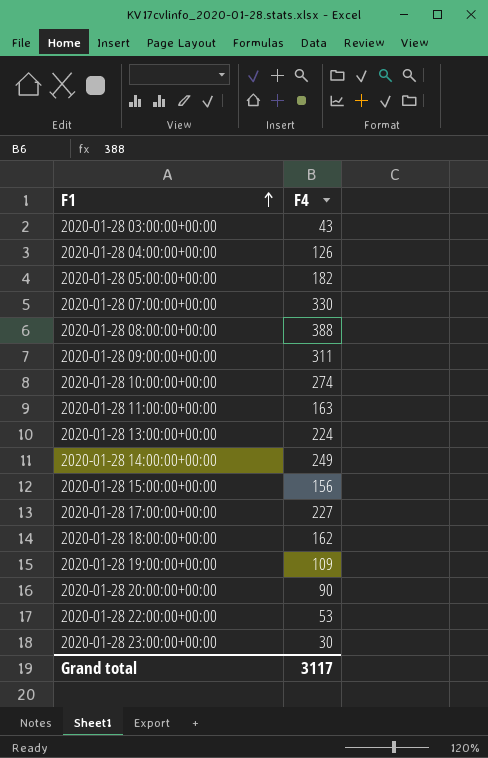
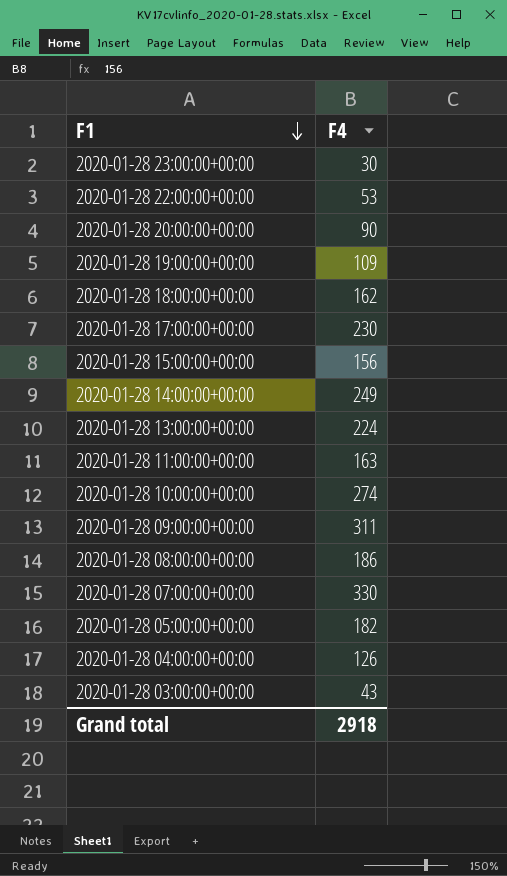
row order: F1 ascending -> F1 descending
2020-01-28 17:00:00+00:00 | F4: 227 -> 230
2020-01-28 08:00:00+00:00 | F4: 388 -> 186
Grand total | F4: 3117 -> 2918

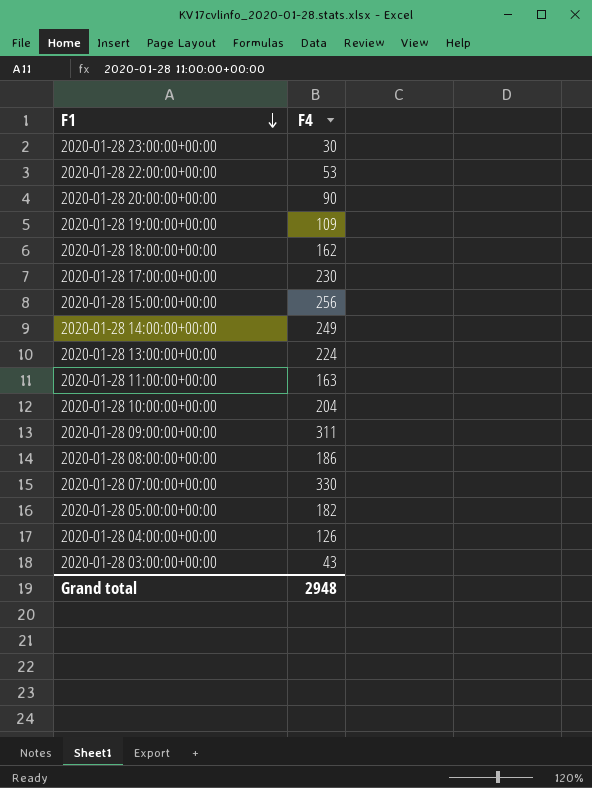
2020-01-28 15:00:00+00:00 | F4: 156 -> 256
2020-01-28 10:00:00+00:00 | F4: 274 -> 204
Grand total | F4: 2918 -> 2948

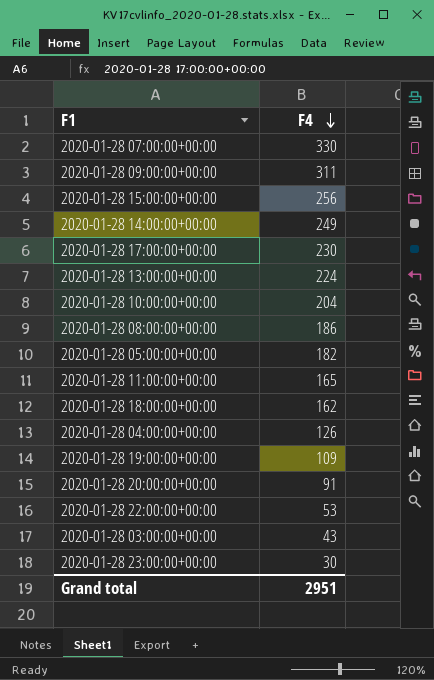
row order: F1 descending -> F4 descending
2020-01-28 11:00:00+00:00 | F4: 163 -> 165
2020-01-28 20:00:00+00:00 | F4: 90 -> 91
Grand total | F4: 2948 -> 2951

